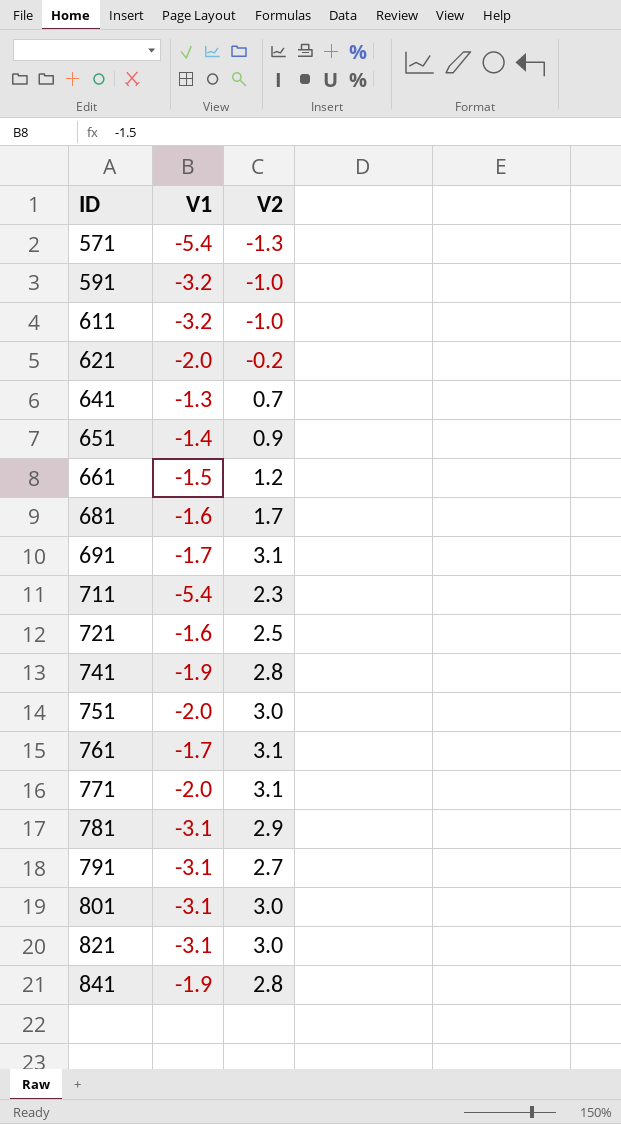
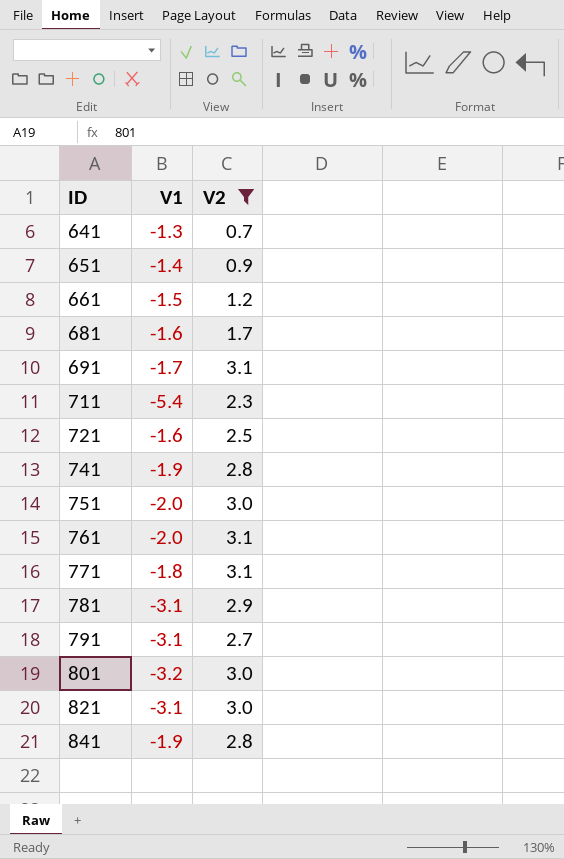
filter: none -> V2 >= 0.7
761 | V1: -1.7 -> -2.0
771 | V1: -2.0 -> -1.8
801 | V1: -3.1 -> -3.2

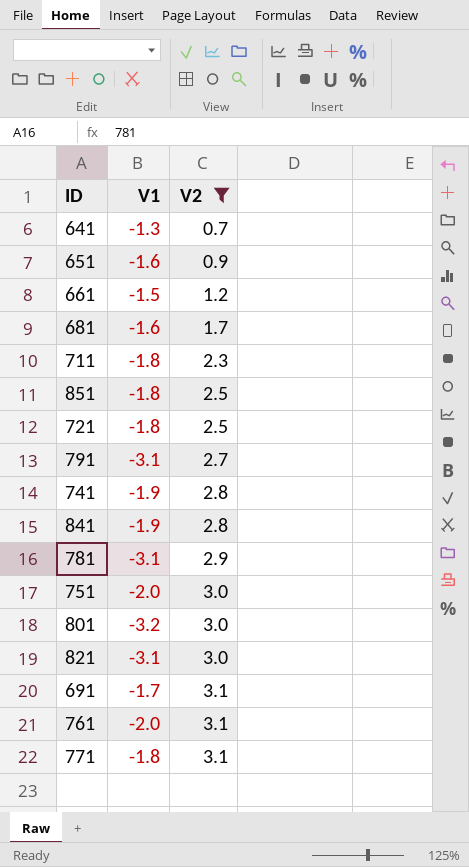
row order: ID ascending -> V2 ascending
651 | V1: -1.4 -> -1.6
711 | V1: -5.4 -> -1.8
row 851: none -> -1.8 | 2.5
721 | V1: -1.6 -> -1.8

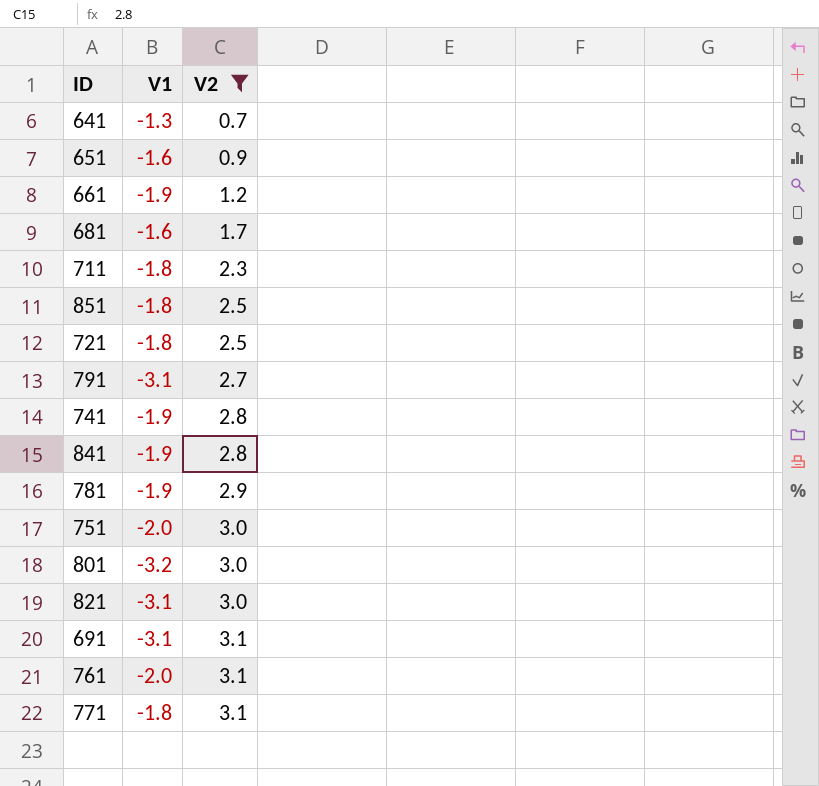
661 | V1: -1.5 -> -1.9
781 | V1: -3.1 -> -1.9
691 | V1: -1.7 -> -3.1

